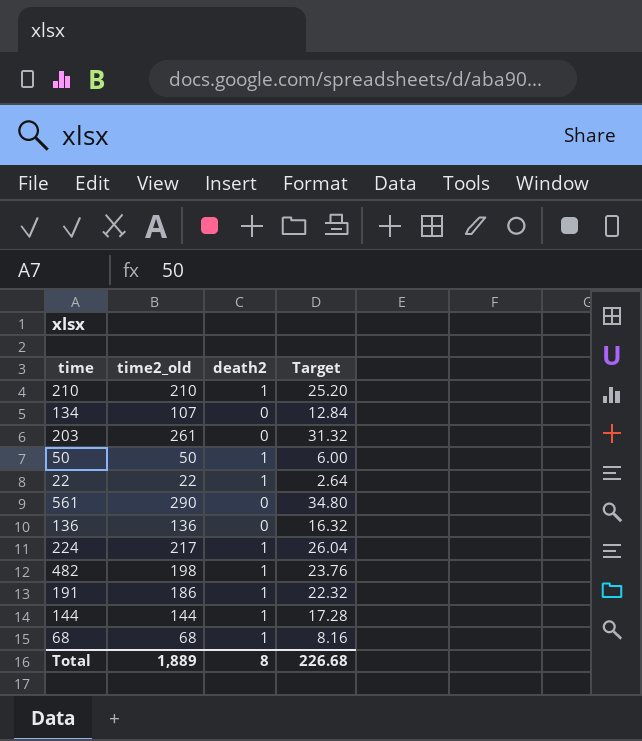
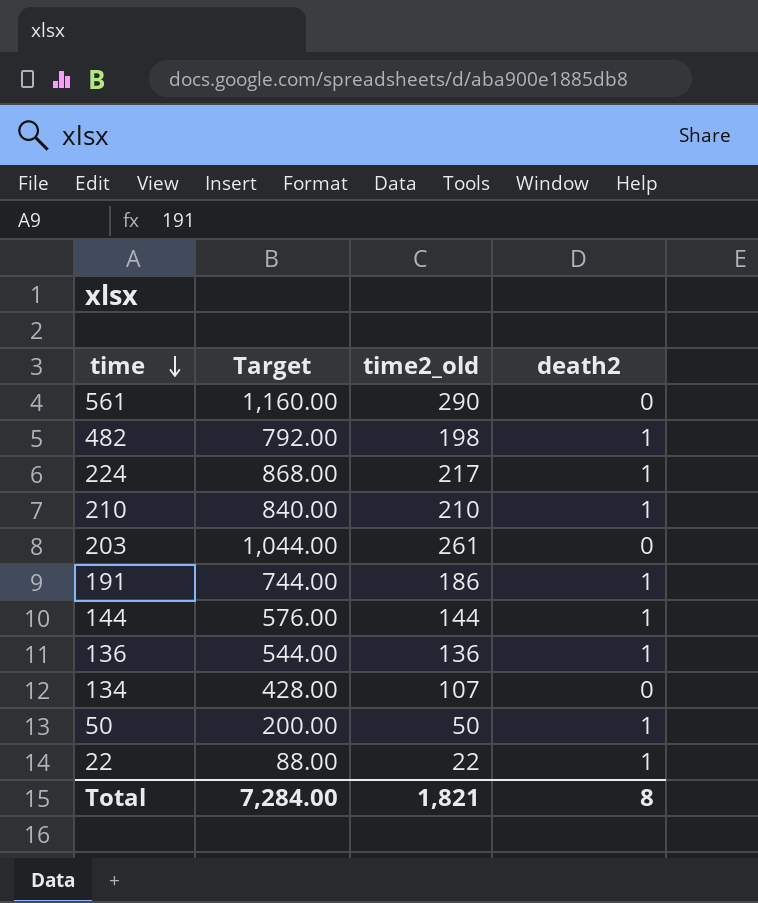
row order: none -> time descending
column Target | formula: [time2_old] * 0.12 -> [time2_old] * 4
column Target | position: 4 -> 2
row 68: 68 | 1 | 8.16 -> none
136 | death2: 0 -> 1
Total | Target: 226.68 -> 7,284.00
Total | time2_old: 1,889 -> 1,821

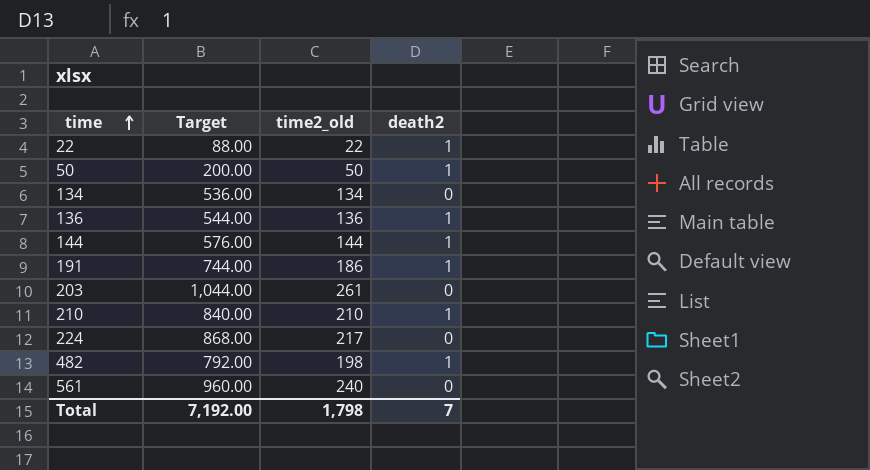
row order: time descending -> time ascending
134 | Target: 428.00 -> 536.00
134 | time2_old: 107 -> 134
224 | death2: 1 -> 0
561 | Target: 1,160.00 -> 960.00
561 | time2_old: 290 -> 240
Total | Target: 7,284.00 -> 7,192.00
Total | time2_old: 1,821 -> 1,798
Total | death2: 8 -> 7

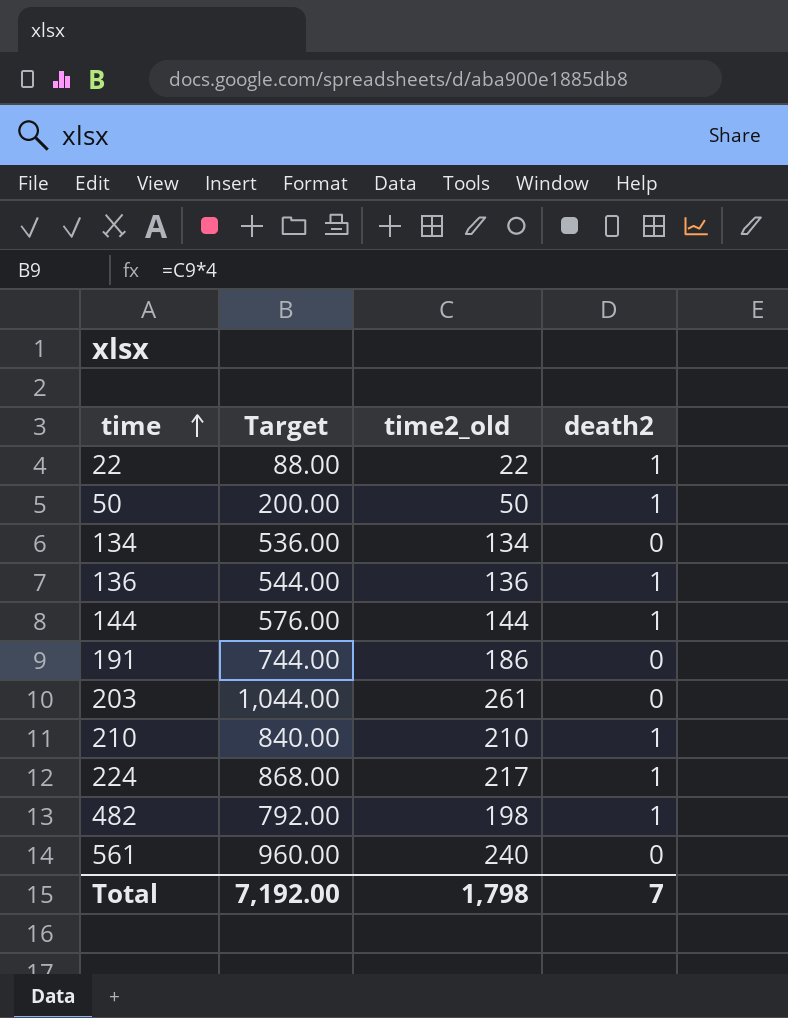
191 | death2: 1 -> 0
224 | death2: 0 -> 1

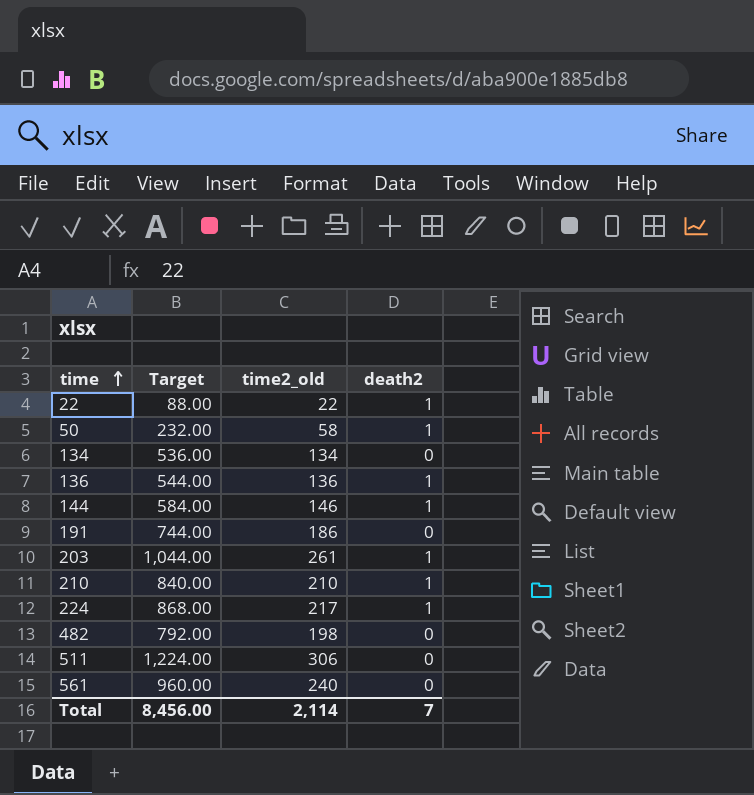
50 | Target: 200.00 -> 232.00
50 | time2_old: 50 -> 58
144 | Target: 576.00 -> 584.00
144 | time2_old: 144 -> 146
203 | death2: 0 -> 1
482 | death2: 1 -> 0
row 511: none -> 1,224.00 | 306 | 0
Total | Target: 7,192.00 -> 8,456.00
Total | time2_old: 1,798 -> 2,114

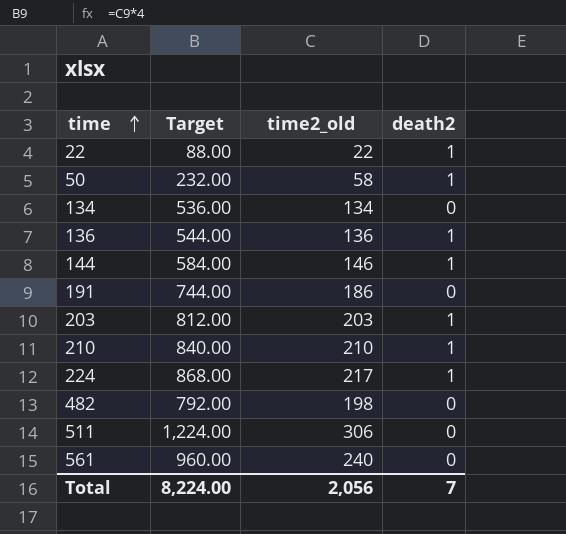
203 | Target: 1,044.00 -> 812.00
203 | time2_old: 261 -> 203
Total | Target: 8,456.00 -> 8,224.00
Total | time2_old: 2,114 -> 2,056

